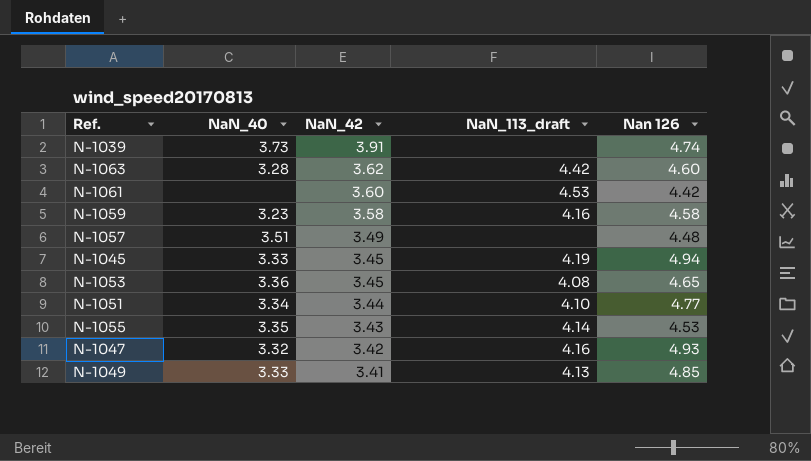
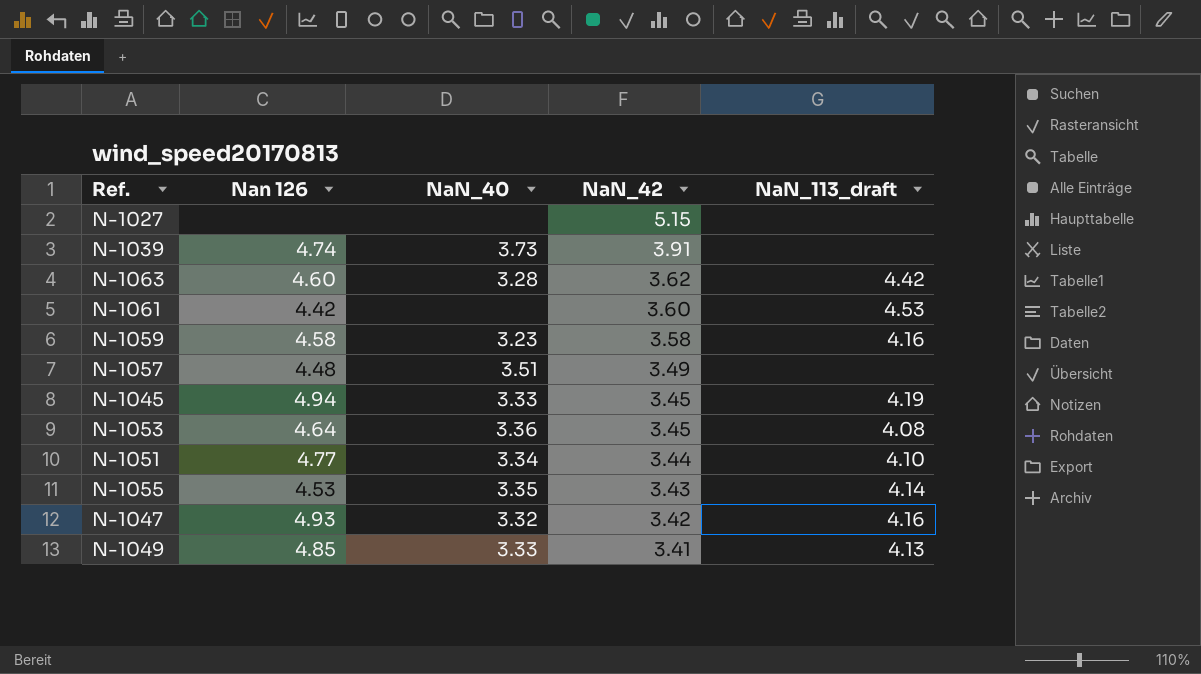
column Nan 126 | position: 5 -> 2
row N-1027: none -> none | none | 5.15 | none
N-1053 | Nan 126: 4.65 -> 4.64

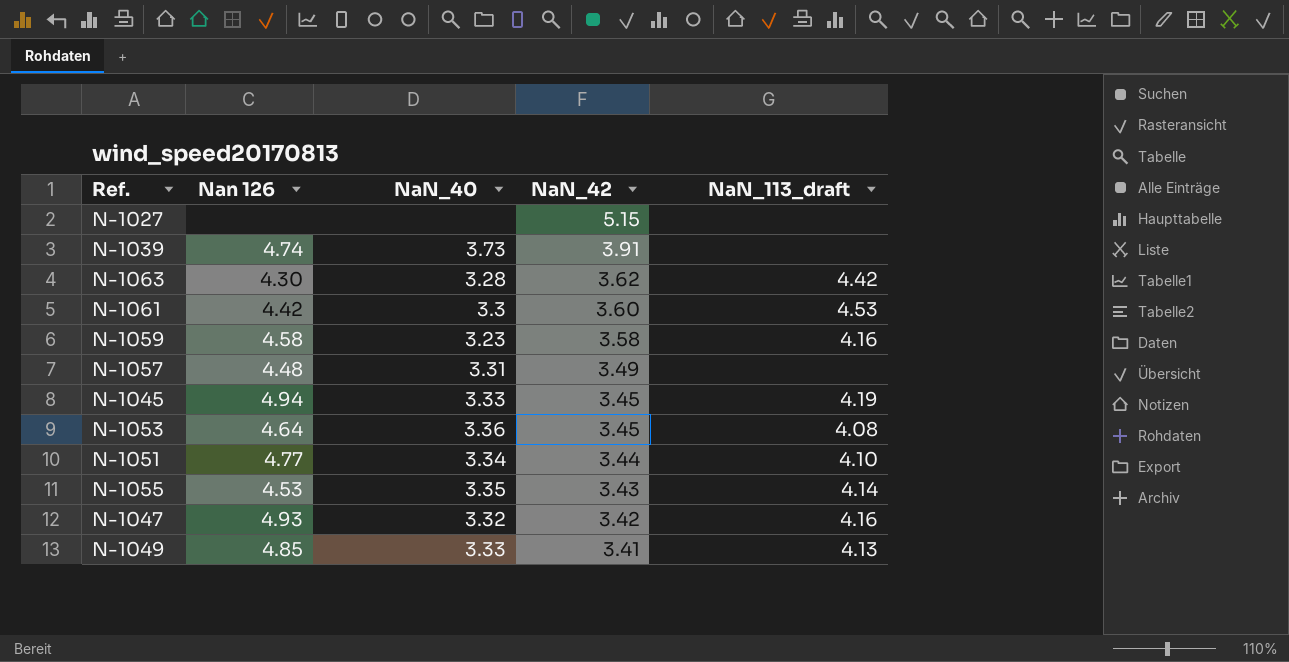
N-1063 | Nan 126: 4.60 -> 4.30
N-1061 | NaN_40: none -> 3.3
N-1057 | NaN_40: 3.51 -> 3.31

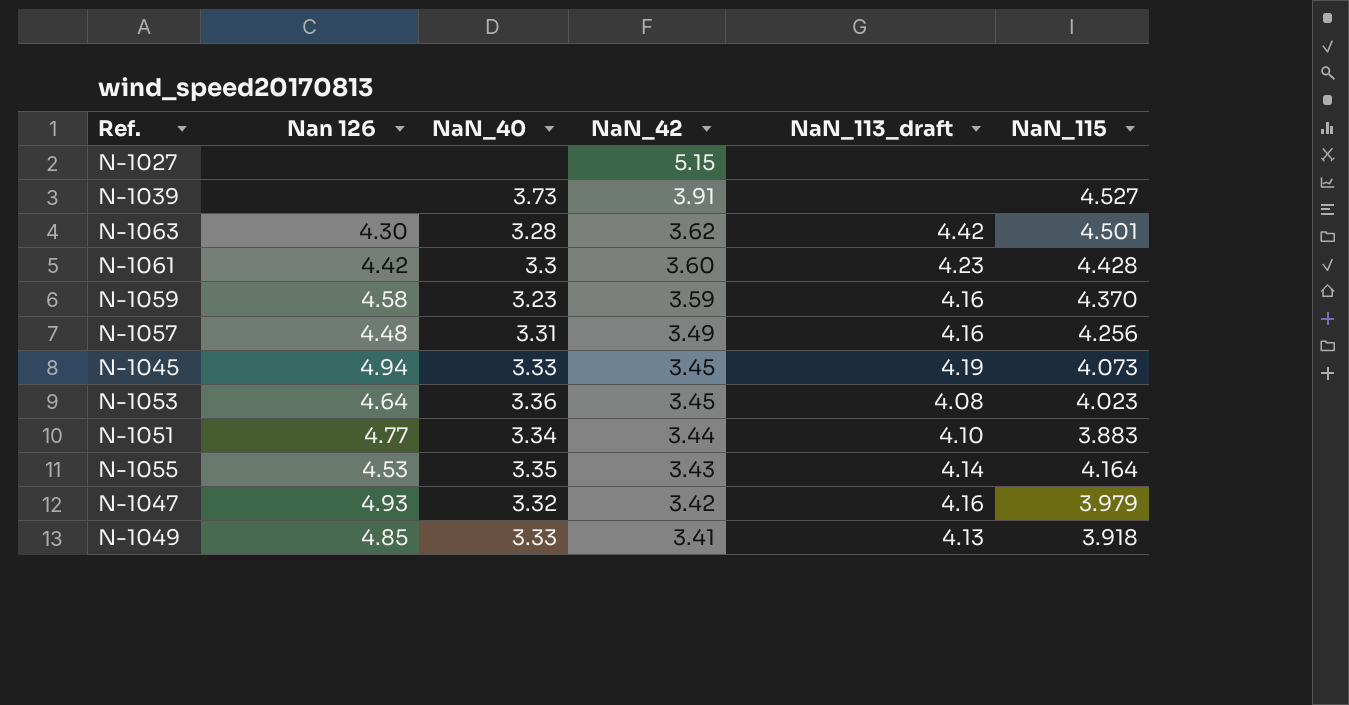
column NaN_115 | position: none -> 6
N-1039 | Nan 126: 4.74 -> none
N-1061 | NaN_113_draft: 4.53 -> 4.23
N-1059 | NaN_42: 3.58 -> 3.59
N-1057 | NaN_113_draft: none -> 4.16

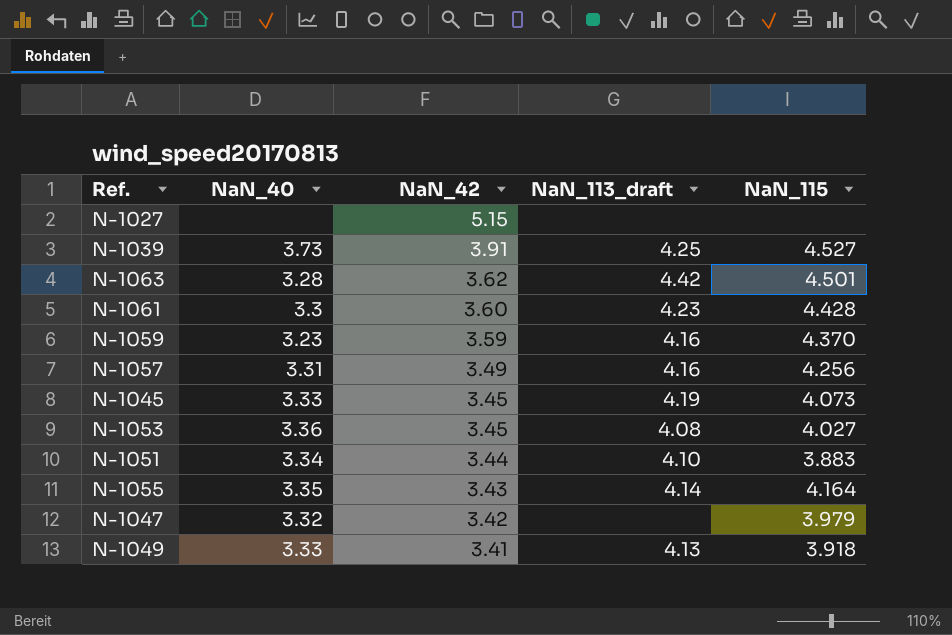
column Nan 126 | position: 2 -> none
N-1039 | NaN_113_draft: none -> 4.25
N-1053 | NaN_115: 4.023 -> 4.027
N-1047 | NaN_113_draft: 4.16 -> none

